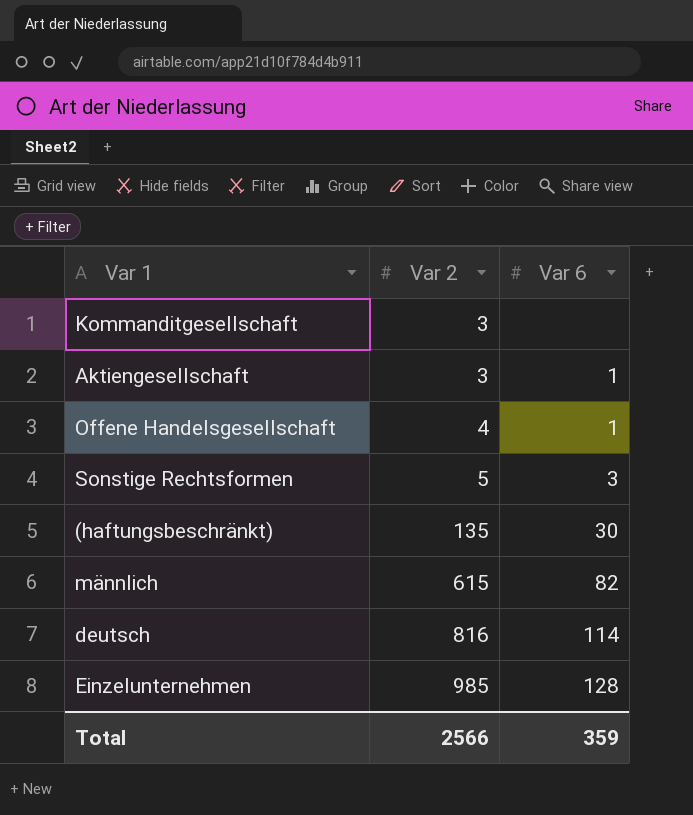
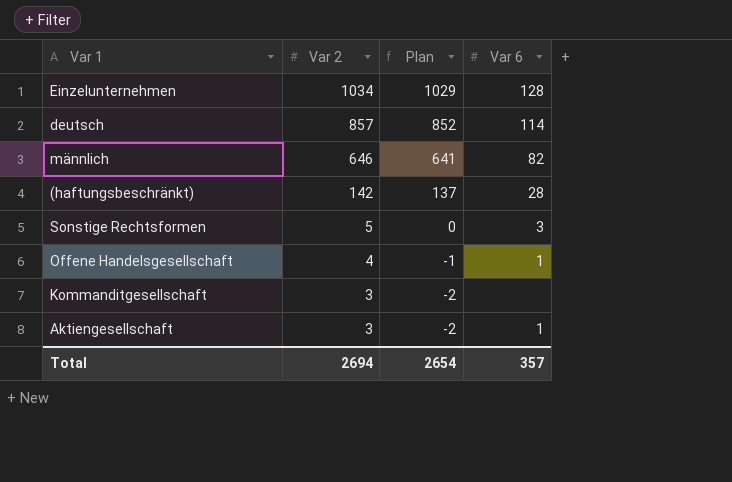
row order: Var 2 ascending -> Var 2 descending
column Plan | formula: none -> [Var 2] - 5
Einzelunternehmen | Var 2: 985 -> 1034
deutsch | Var 2: 816 -> 857
männlich | Var 2: 615 -> 646
(haftungsbeschränkt) | Var 2: 135 -> 142
(haftungsbeschränkt) | Var 6: 30 -> 28
Total | Var 2: 2566 -> 2694
Total | Var 6: 359 -> 357

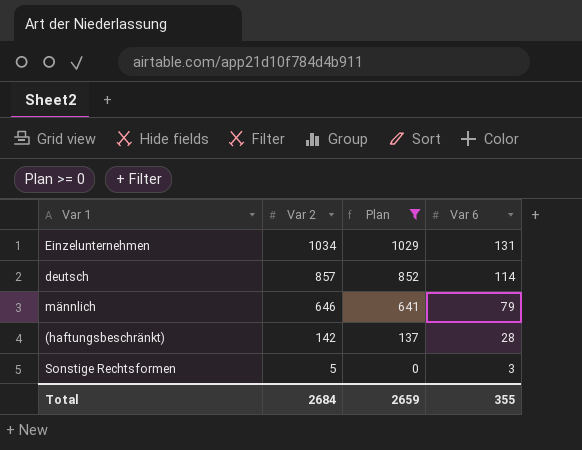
filter: none -> Plan >= 0
Einzelunternehmen | Var 6: 128 -> 131
männlich | Var 6: 82 -> 79
Total | Var 2: 2694 -> 2684
Total | Plan: 2654 -> 2659
Total | Var 6: 357 -> 355

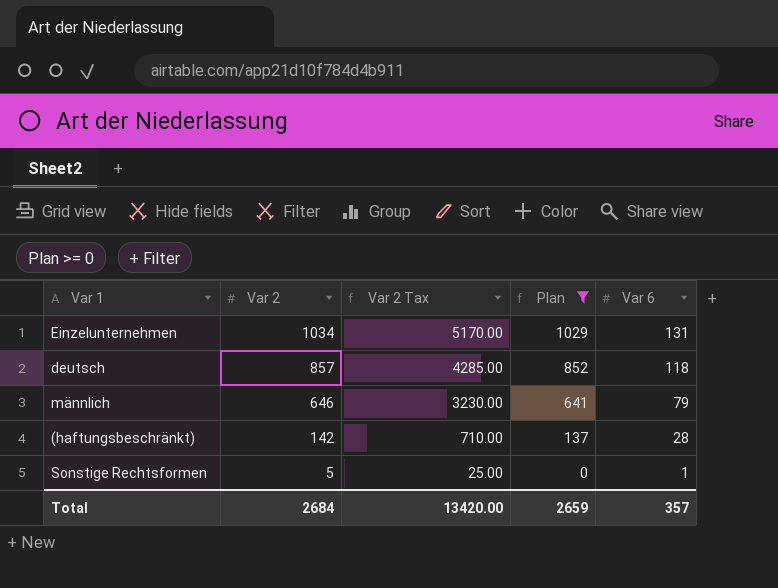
column Var 2 Tax | formula: none -> [Var 2] * 5
deutsch | Var 6: 114 -> 118
Sonstige Rechtsformen | Var 6: 3 -> 1
Total | Var 6: 355 -> 357

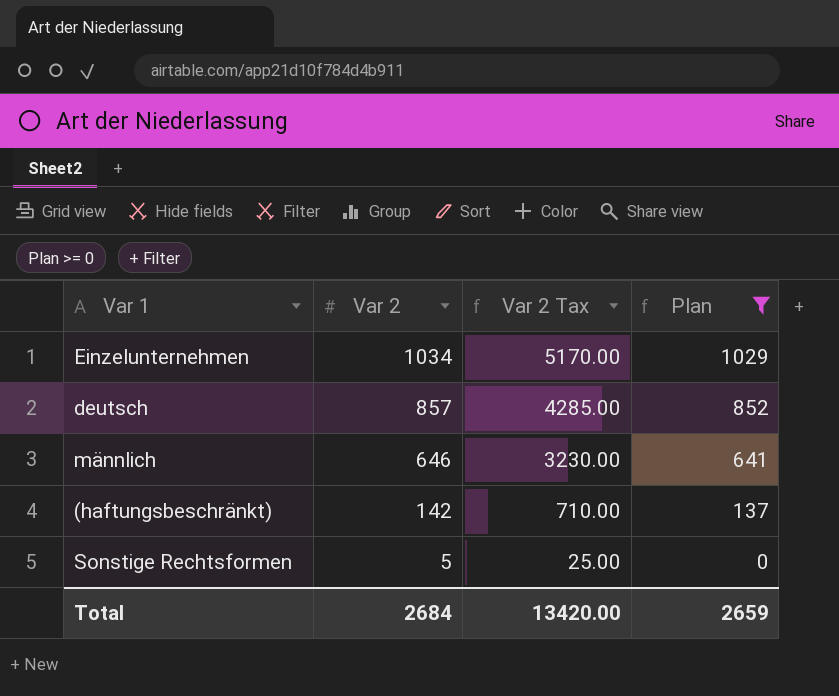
column Var 6 | position: 5 -> none

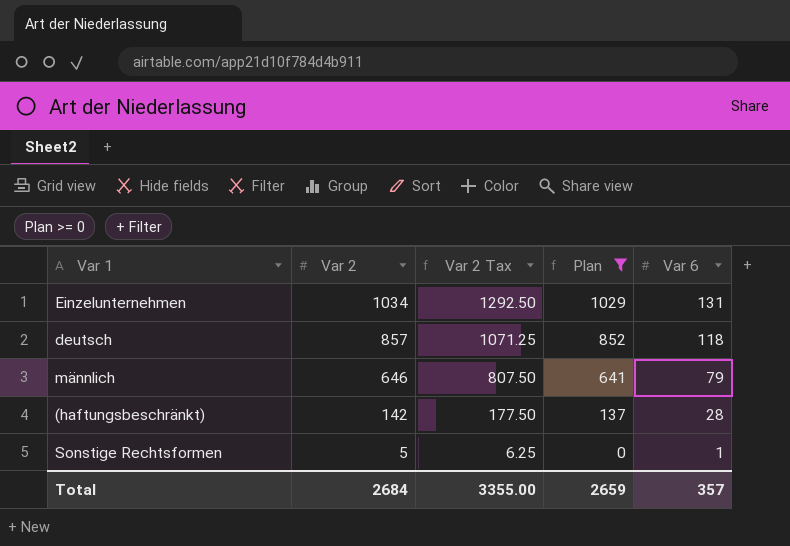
column Var 2 Tax | formula: [Var 2] * 5 -> [Var 2] * 1.25
column Var 6 | position: none -> 5
Total | Var 2 Tax: 13420.00 -> 3355.00

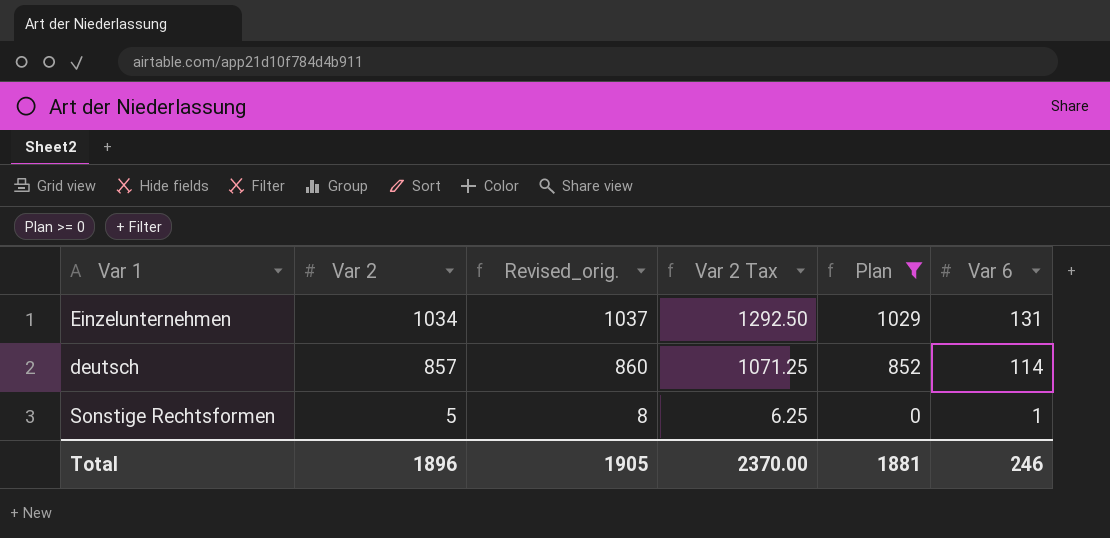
column Revised_orig. | formula: none -> [Var 2] + 3
row männlich: 646 | 807.50 | 641 | 79 -> none
row (haftungsbeschränkt): 142 | 177.50 | 137 | 28 -> none
deutsch | Var 6: 118 -> 114
Total | Var 2: 2684 -> 1896
Total | Var 2 Tax: 3355.00 -> 2370.00
Total | Plan: 2659 -> 1881
Total | Var 6: 357 -> 246

